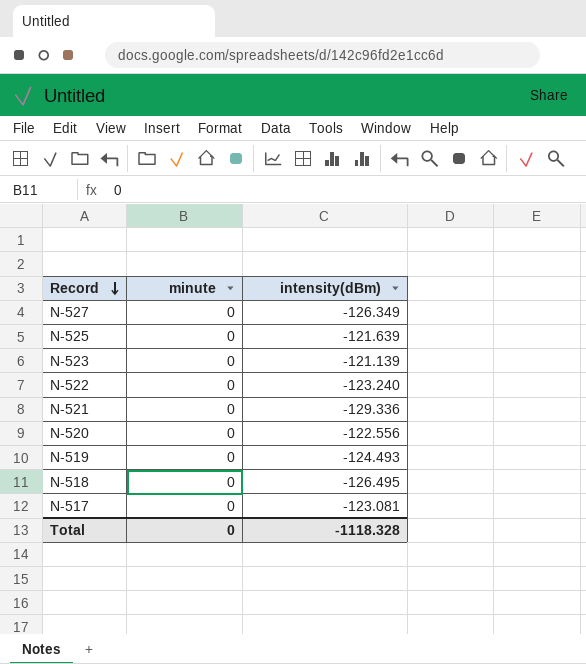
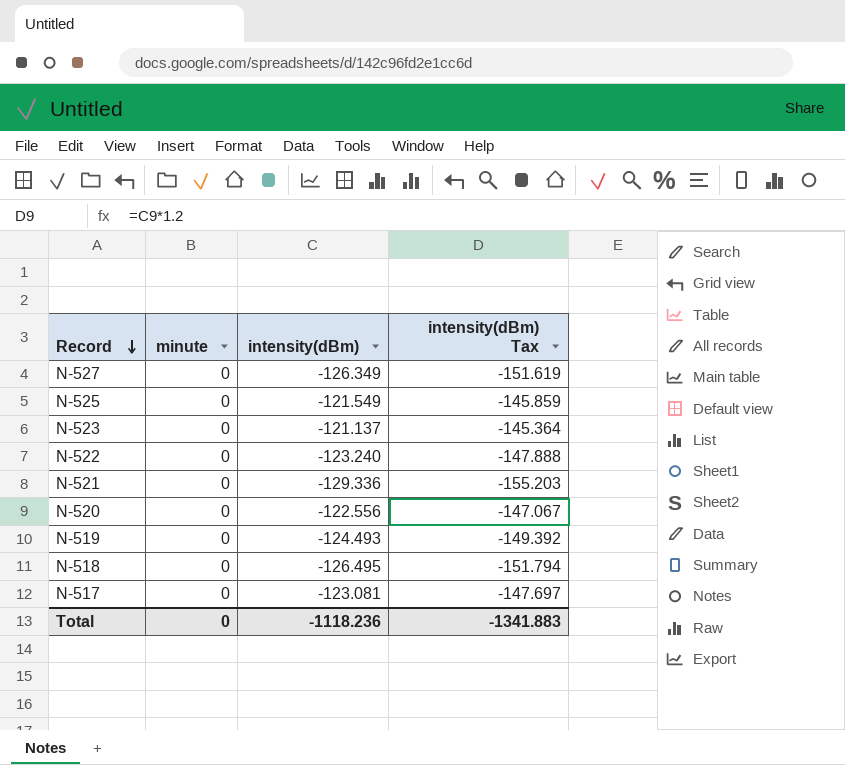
column intensity(dBm) Tax | formula: none -> [intensity(dBm)] * 1.2
N-525 | intensity(dBm): -121.639 -> -121.549
N-523 | intensity(dBm): -121.139 -> -121.137
Total | intensity(dBm): -1118.328 -> -1118.236

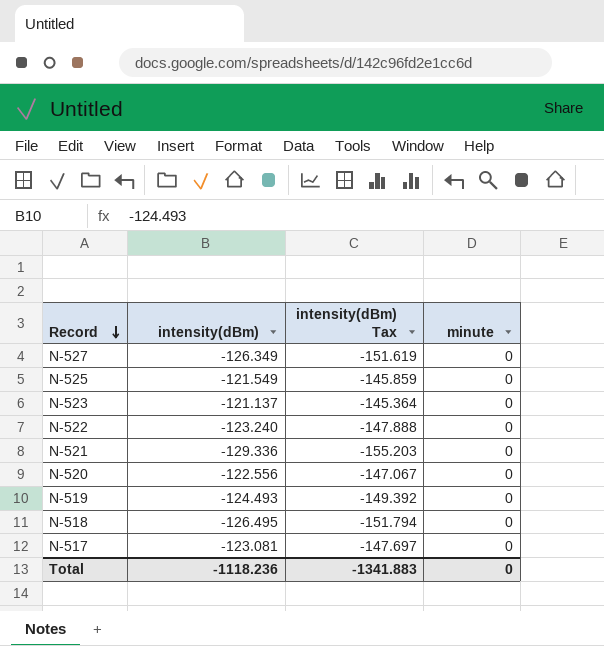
column minute | position: 2 -> 4

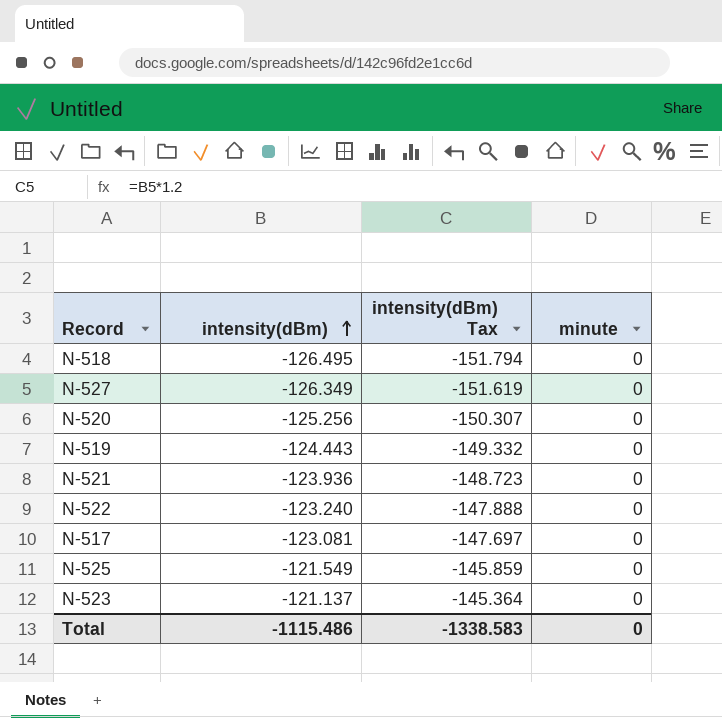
row order: Record descending -> intensity(dBm) ascending
N-520 | intensity(dBm): -122.556 -> -125.256
N-520 | intensity(dBm) Tax: -147.067 -> -150.307
N-519 | intensity(dBm): -124.493 -> -124.443
N-519 | intensity(dBm) Tax: -149.392 -> -149.332
N-521 | intensity(dBm): -129.336 -> -123.936
N-521 | intensity(dBm) Tax: -155.203 -> -148.723
Total | intensity(dBm): -1118.236 -> -1115.486
Total | intensity(dBm) Tax: -1341.883 -> -1338.583

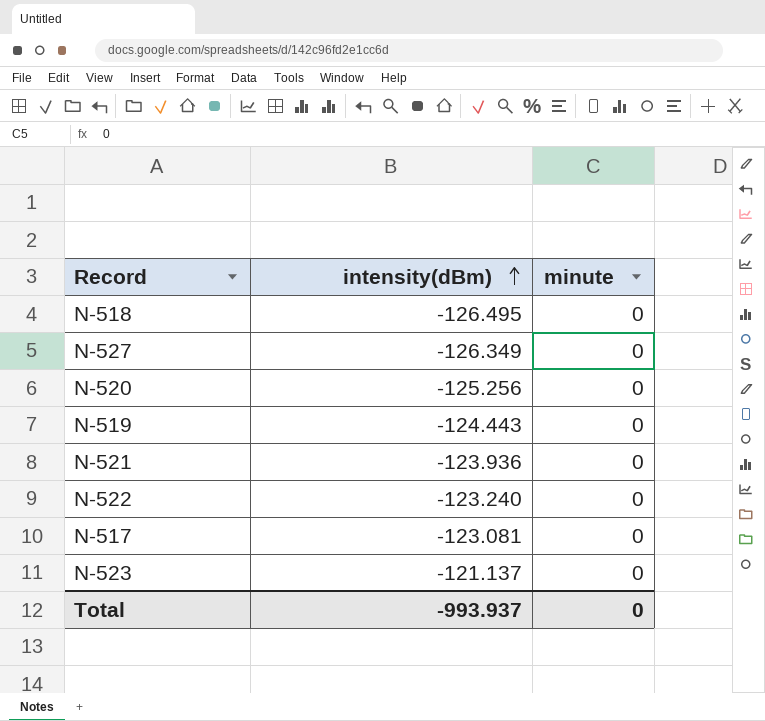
column intensity(dBm) Tax | formula: [intensity(dBm)] * 1.2 -> none
row N-525: -121.549 | -145.859 | 0 -> none
Total | intensity(dBm): -1115.486 -> -993.937

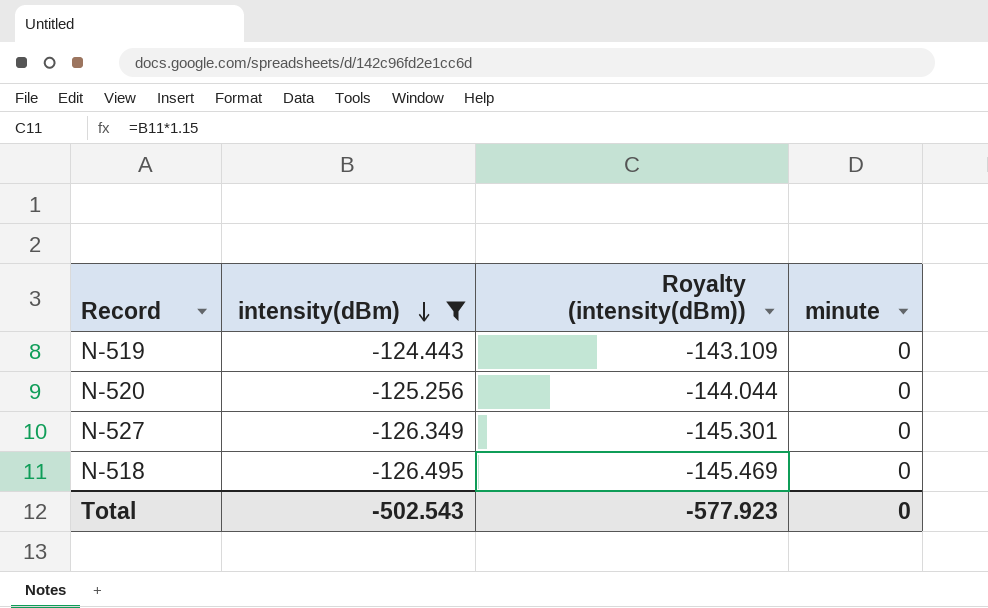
filter: none -> intensity(dBm) <= -124.443
row order: intensity(dBm) ascending -> intensity(dBm) descending
column Royalty (intensity(dBm)) | formula: none -> [intensity(dBm)] * 1.15
Total | intensity(dBm): -993.937 -> -502.543

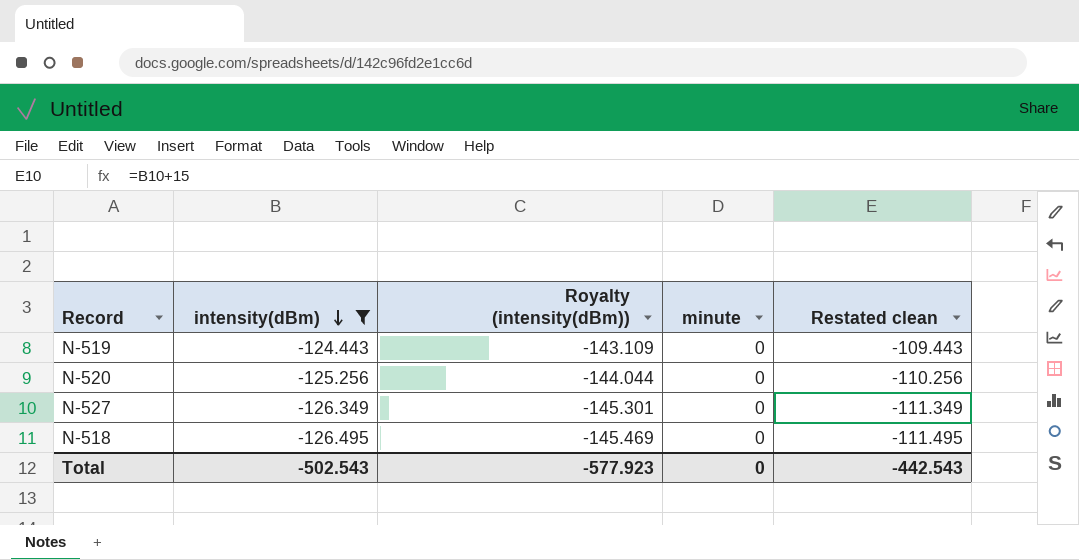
column Restated clean | formula: none -> [intensity(dBm)] + 15

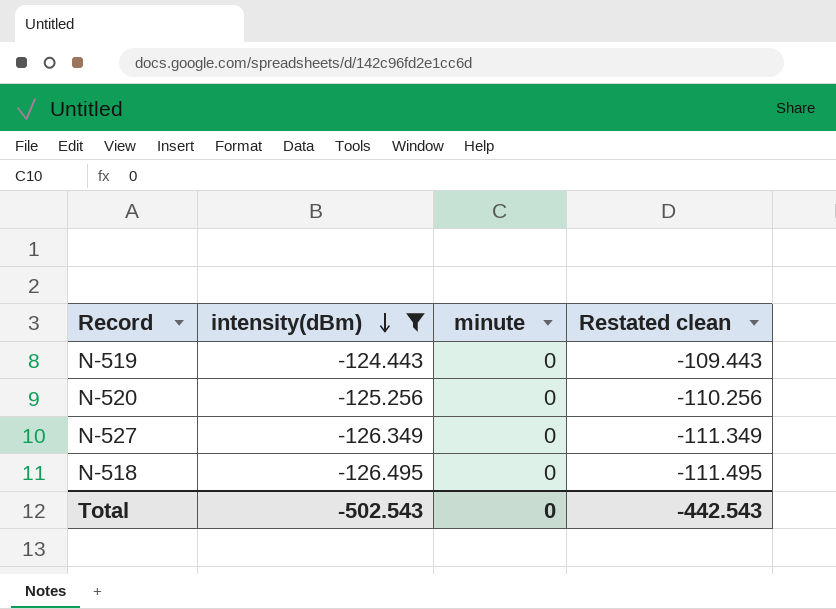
column Royalty (intensity(dBm)) | formula: [intensity(dBm)] * 1.15 -> none

